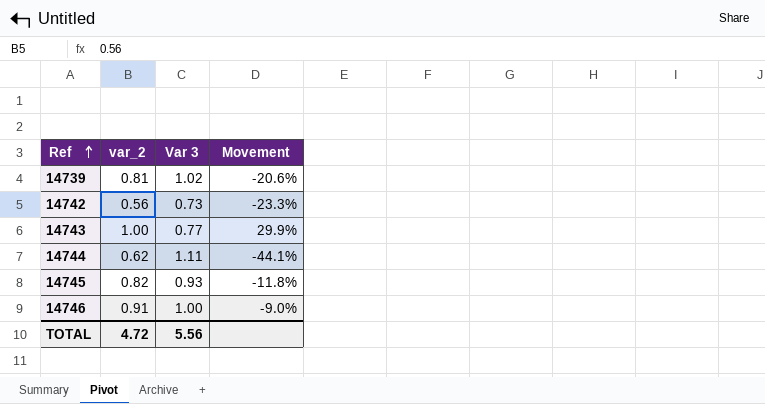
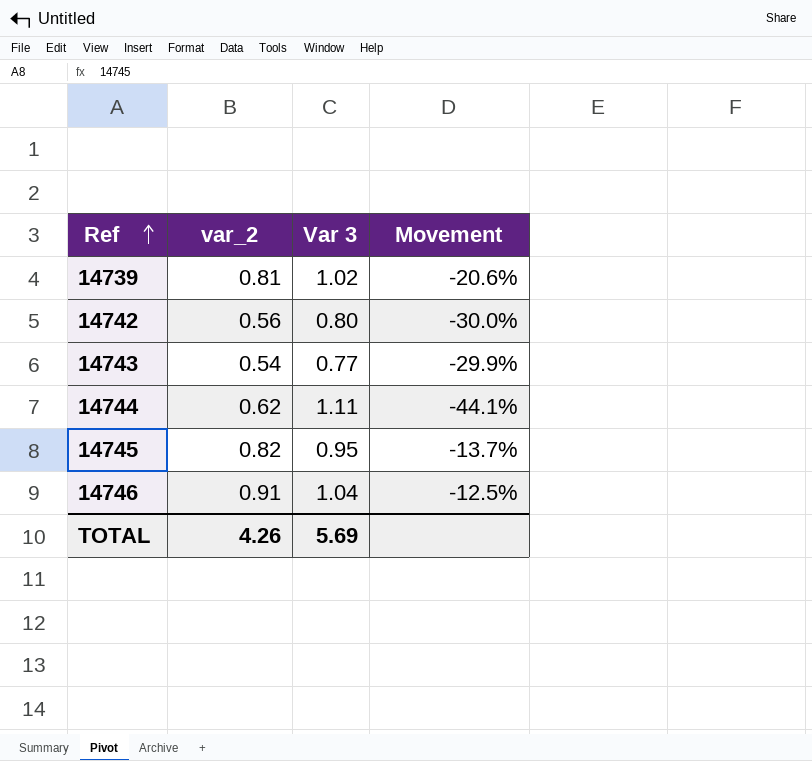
14742 | Var 3: 0.73 -> 0.80
14742 | Movement: -23.3% -> -30.0%
14743 | var_2: 1.00 -> 0.54
14743 | Movement: 29.9% -> -29.9%
14745 | Var 3: 0.93 -> 0.95
14745 | Movement: -11.8% -> -13.7%
14746 | Var 3: 1.00 -> 1.04
14746 | Movement: -9.0% -> -12.5%
TOTAL | var_2: 4.72 -> 4.26
TOTAL | Var 3: 5.56 -> 5.69

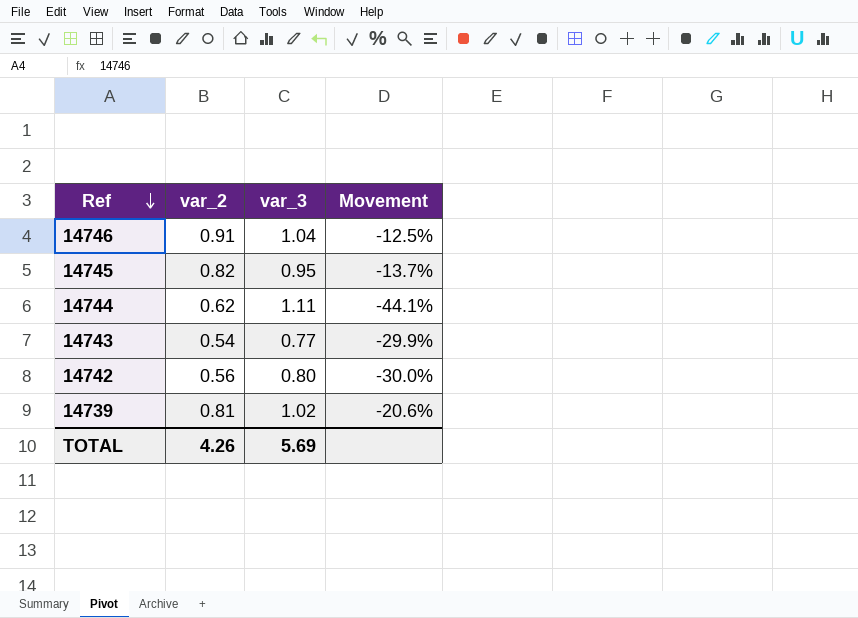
row order: Ref ascending -> Ref descending
column name: Var 3 -> var_3

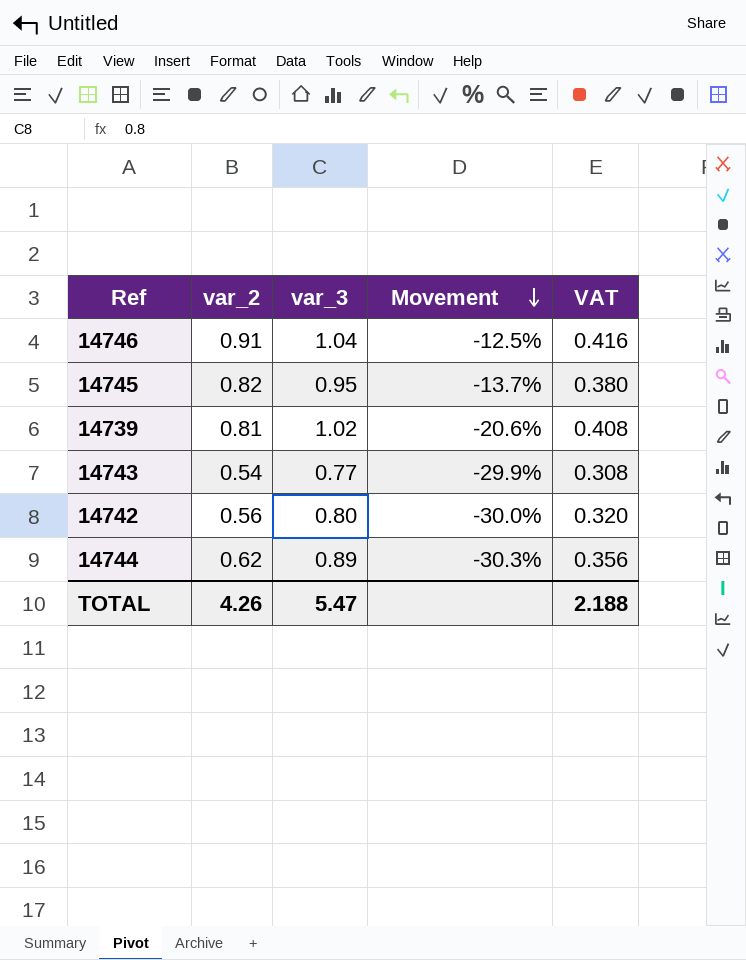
row order: Ref descending -> Movement descending
column VAT | formula: none -> [var_3] * 0.4
14744 | var_3: 1.11 -> 0.89
14744 | Movement: -44.1% -> -30.3%
TOTAL | var_3: 5.69 -> 5.47

